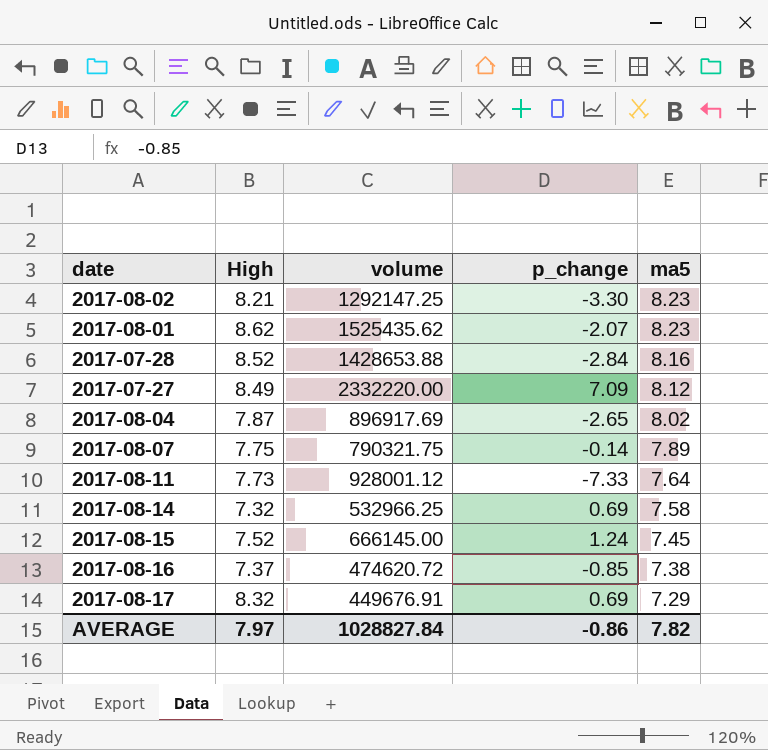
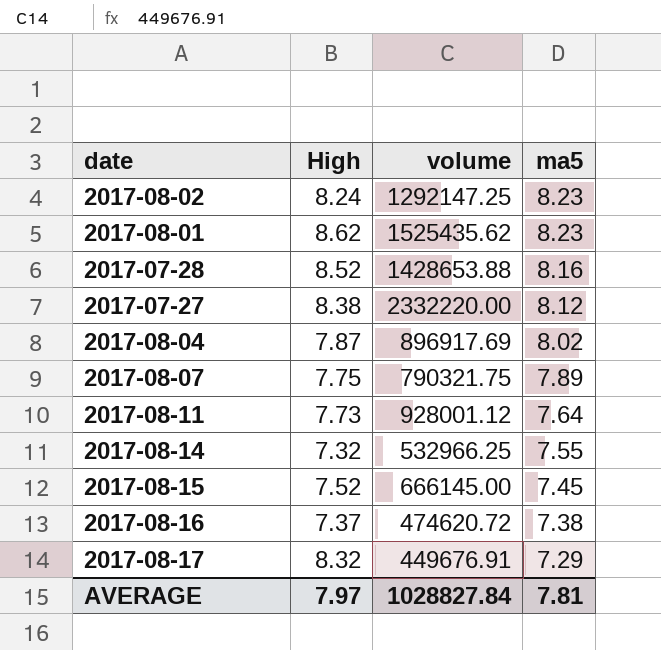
column p_change | position: 4 -> none
2017-08-02 | High: 8.21 -> 8.24
2017-07-27 | High: 8.49 -> 8.38
2017-08-14 | ma5: 7.58 -> 7.55
AVERAGE | ma5: 7.82 -> 7.81

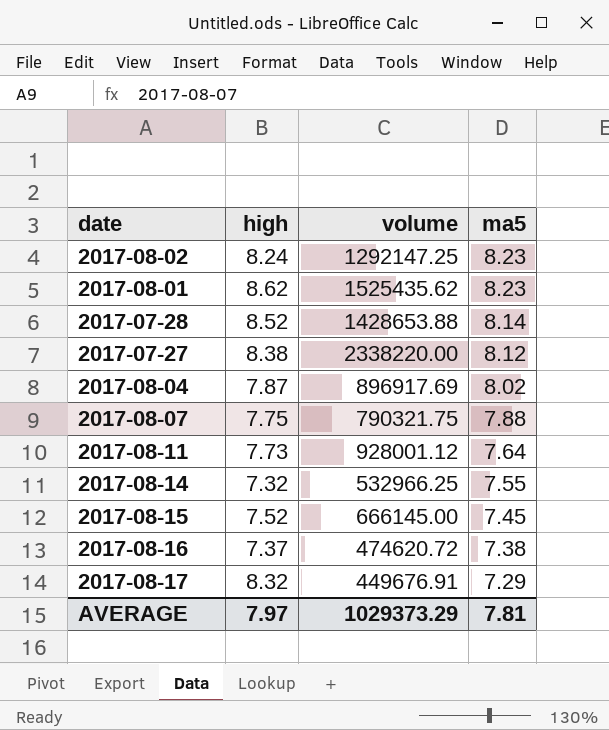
column name: High -> high
2017-07-28 | ma5: 8.16 -> 8.14
2017-07-27 | volume: 2332220.00 -> 2338220.00
2017-08-07 | ma5: 7.89 -> 7.88
AVERAGE | volume: 1028827.84 -> 1029373.29

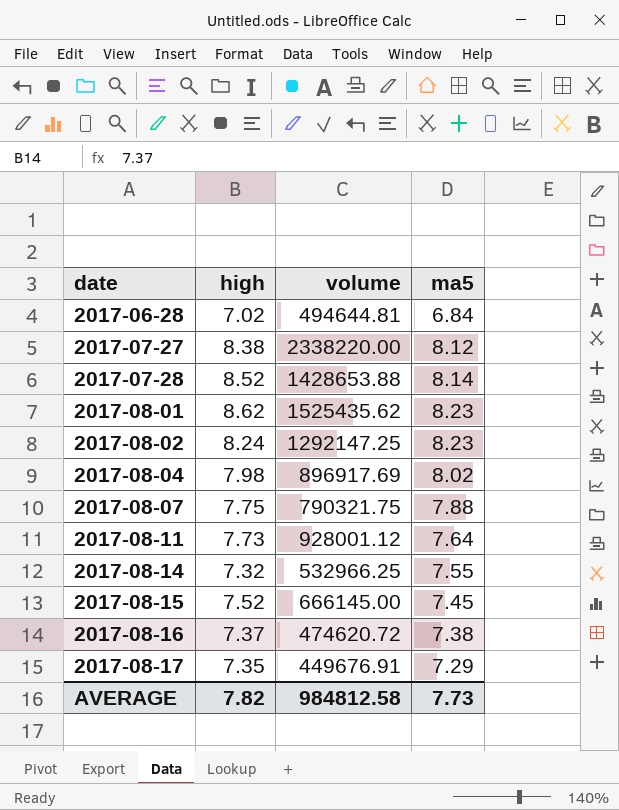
row order: ma5 descending -> date ascending
row 2017-06-28: none -> 7.02 | 494644.81 | 6.84
2017-08-04 | high: 7.87 -> 7.98
2017-08-17 | high: 8.32 -> 7.35
AVERAGE | high: 7.97 -> 7.82
AVERAGE | volume: 1029373.29 -> 984812.58
AVERAGE | ma5: 7.81 -> 7.73

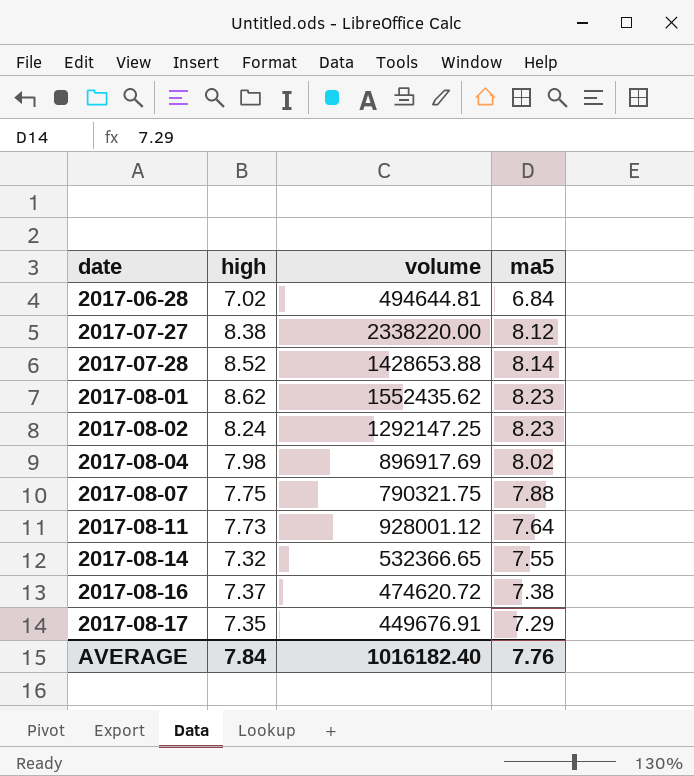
row 2017-08-15: 7.52 | 666145.00 | 7.45 -> none
2017-08-01 | volume: 1525435.62 -> 1552435.62
2017-08-14 | volume: 532966.25 -> 532366.65
AVERAGE | high: 7.82 -> 7.84
AVERAGE | volume: 984812.58 -> 1016182.40
AVERAGE | ma5: 7.73 -> 7.76

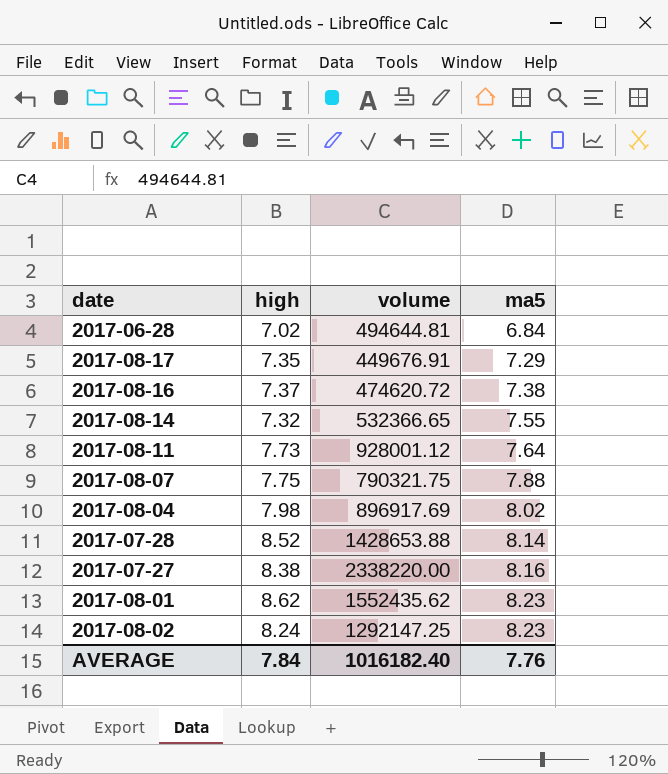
row order: date ascending -> ma5 ascending
2017-07-27 | ma5: 8.12 -> 8.16

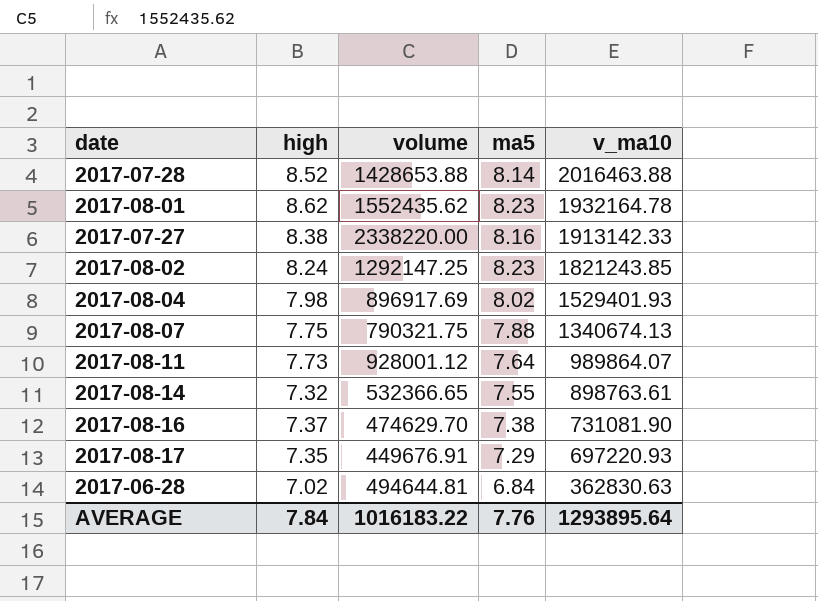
row order: ma5 ascending -> v_ma10 descending
column v_ma10 | position: none -> 5
2017-08-16 | volume: 474620.72 -> 474629.70
AVERAGE | volume: 1016182.40 -> 1016183.22

